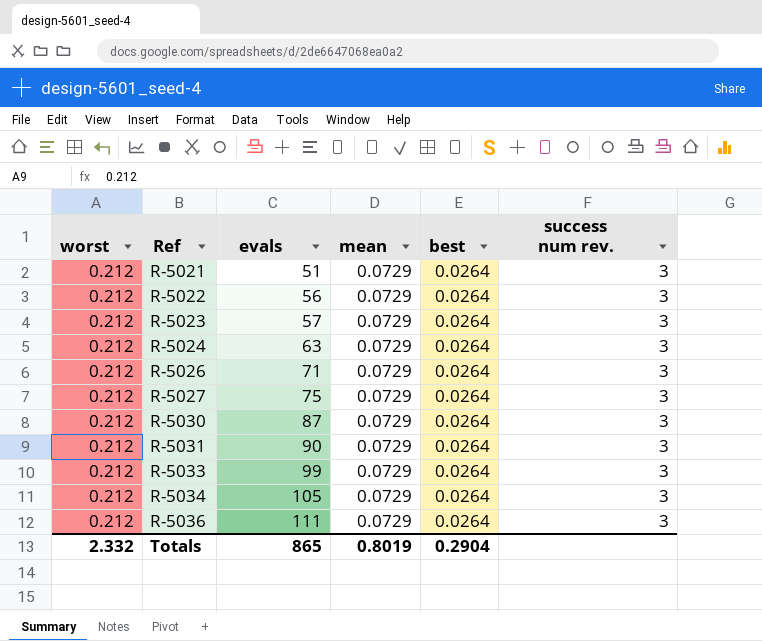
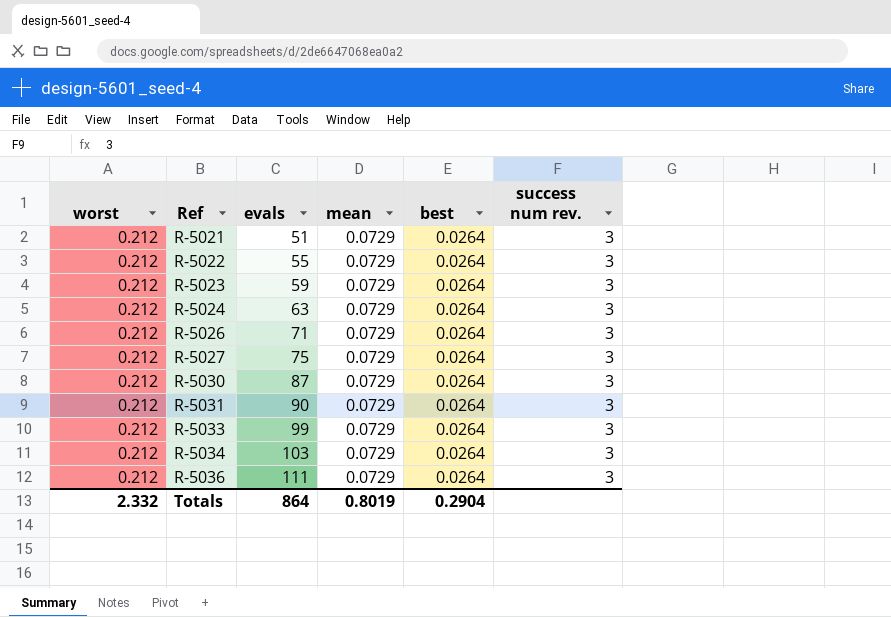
R-5022 | evals: 56 -> 55
R-5023 | evals: 57 -> 59
R-5034 | evals: 105 -> 103
Totals | evals: 865 -> 864

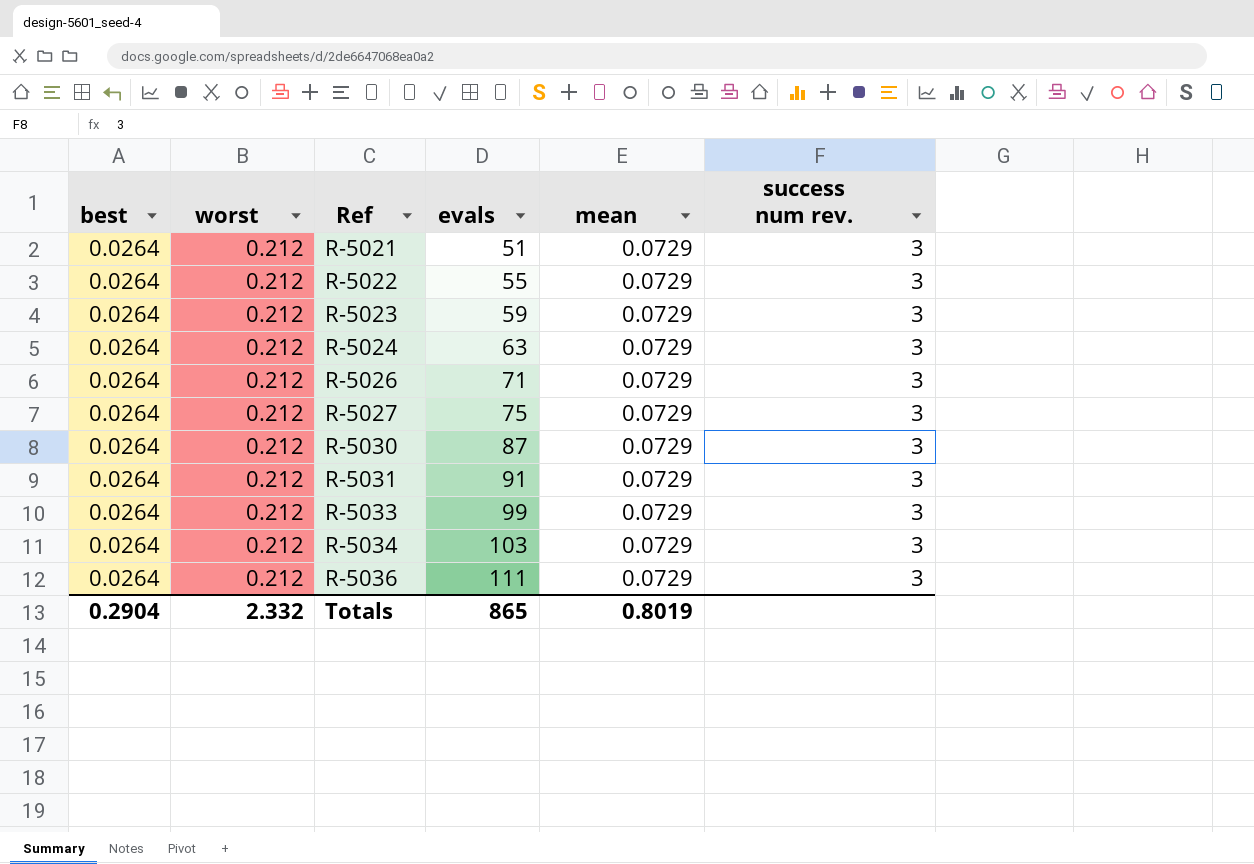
column best | position: 5 -> 1
R-5031 | evals: 90 -> 91
Totals | evals: 864 -> 865

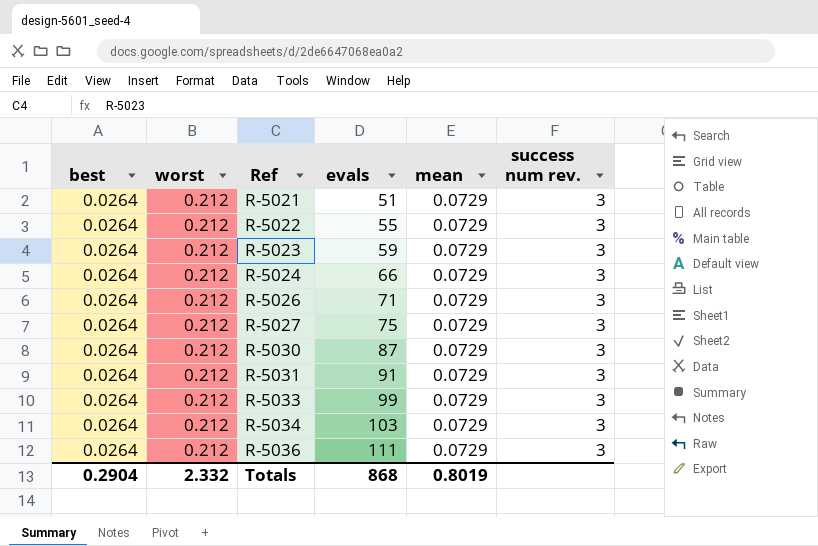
R-5024 | evals: 63 -> 66
Totals | evals: 865 -> 868

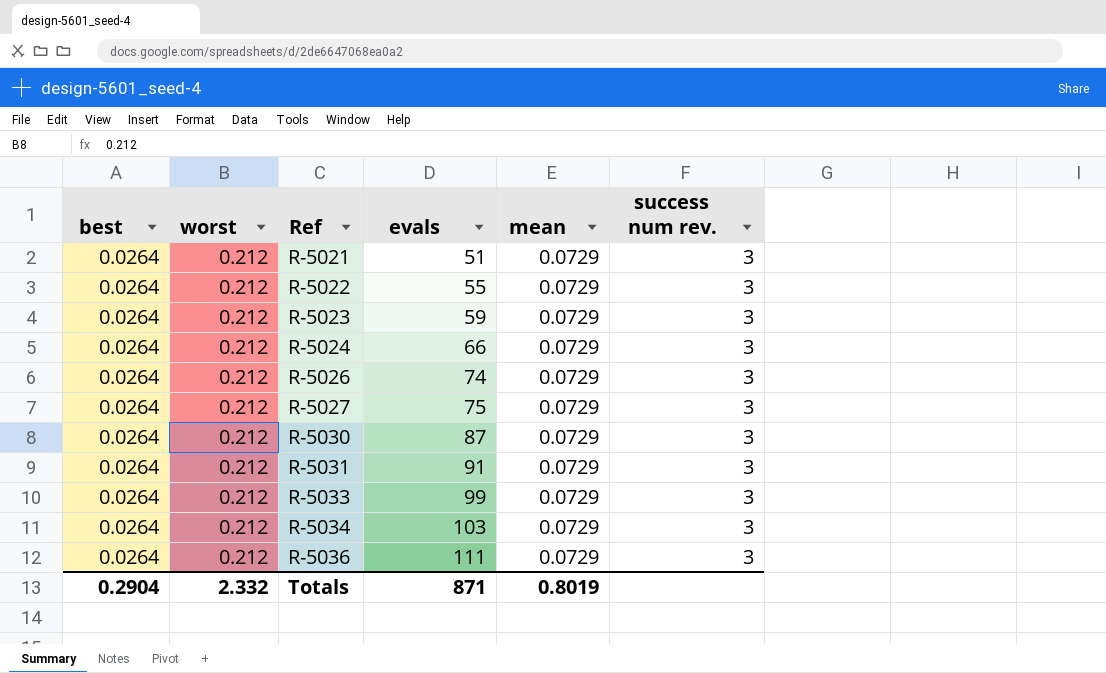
R-5026 | evals: 71 -> 74
Totals | evals: 868 -> 871

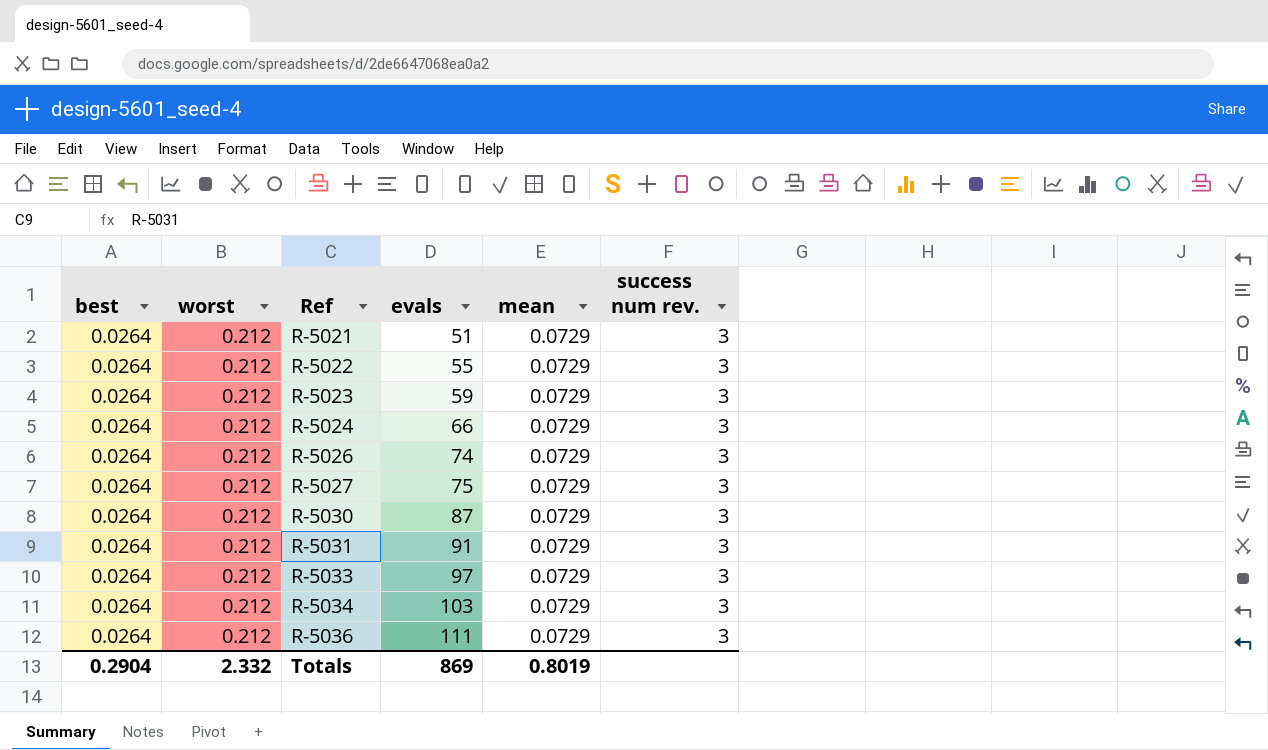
R-5033 | evals: 99 -> 97
Totals | evals: 871 -> 869

